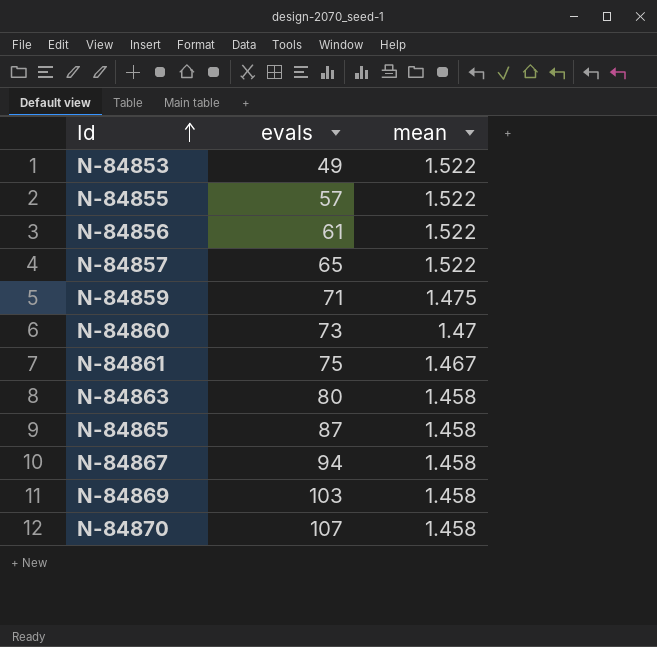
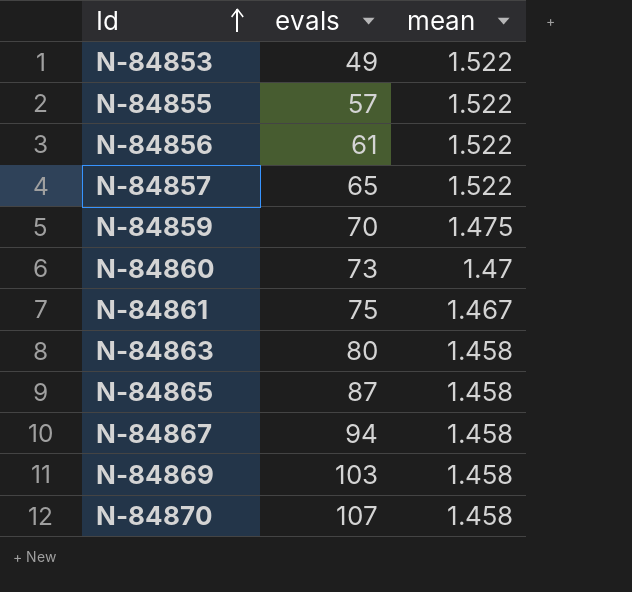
N-84859 | evals: 71 -> 70

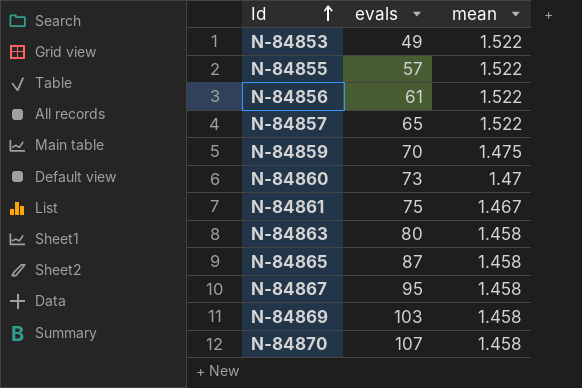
N-84867 | evals: 94 -> 95

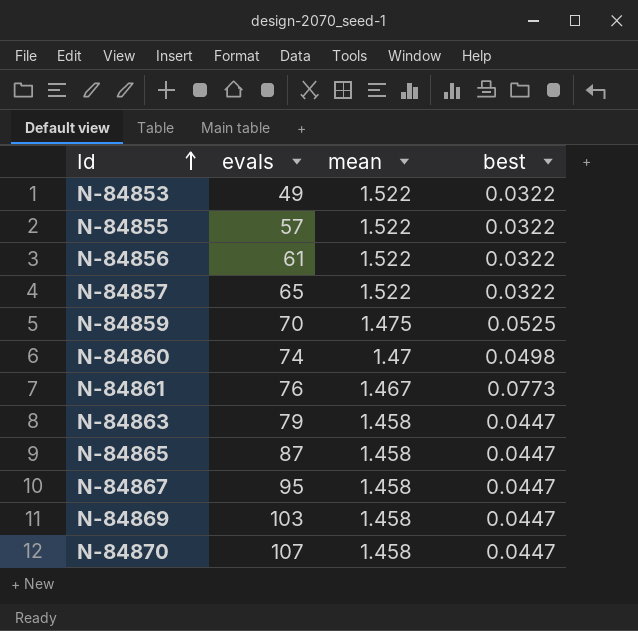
column best | position: none -> 4
N-84860 | evals: 73 -> 74
N-84861 | evals: 75 -> 76
N-84863 | evals: 80 -> 79

